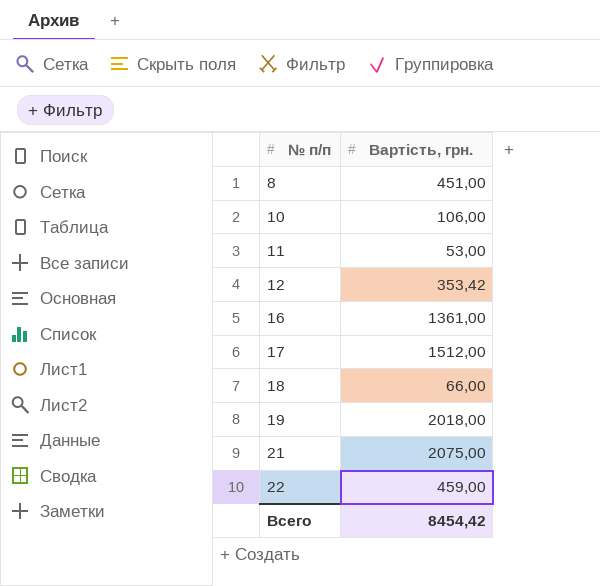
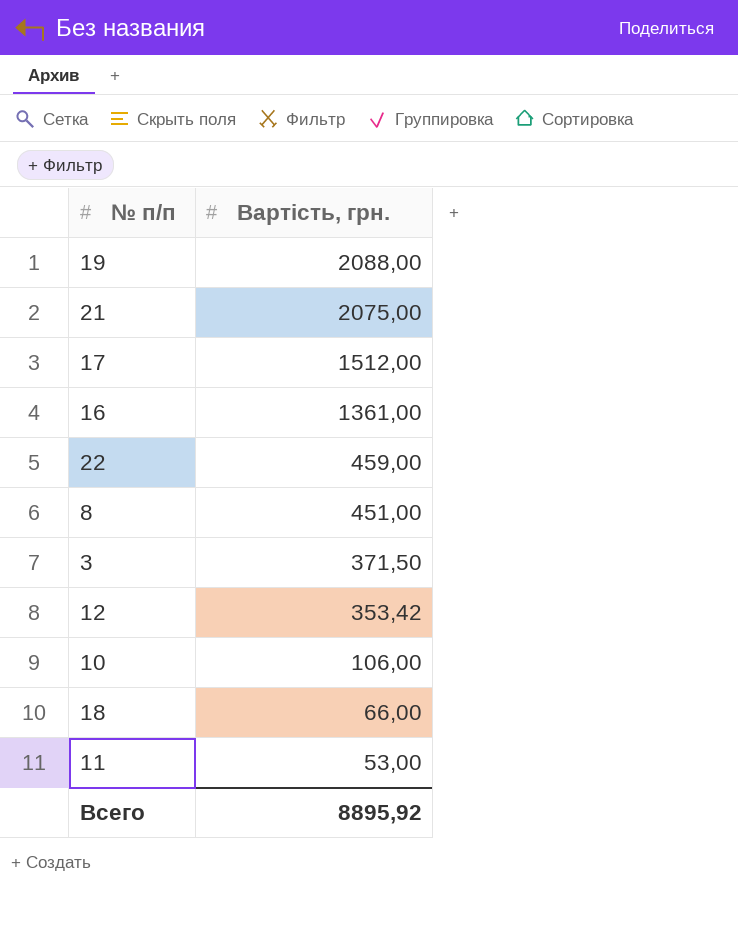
row order: № п/п ascending -> Вартість, грн. descending
19 | Вартість, грн.: 2018,00 -> 2088,00
row 3: none -> 371,50
Всего | Вартість, грн.: 8454,42 -> 8895,92

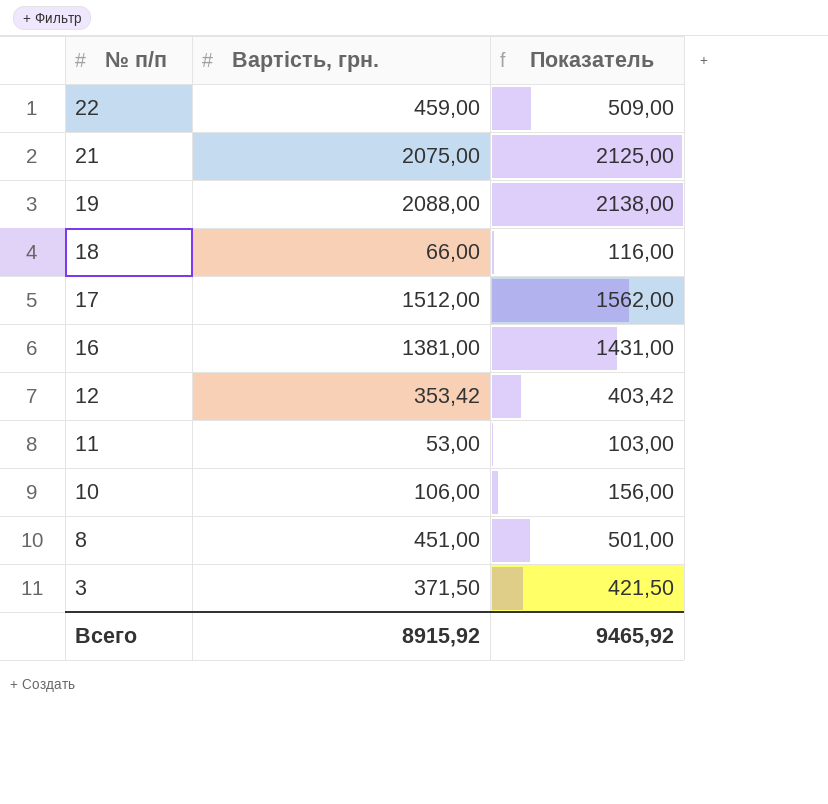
row order: Вартість, грн. descending -> № п/п descending
column Показатель | formula: none -> [Вартість, грн.] + 50
16 | Вартість, грн.: 1361,00 -> 1381,00
Всего | Вартість, грн.: 8895,92 -> 8915,92

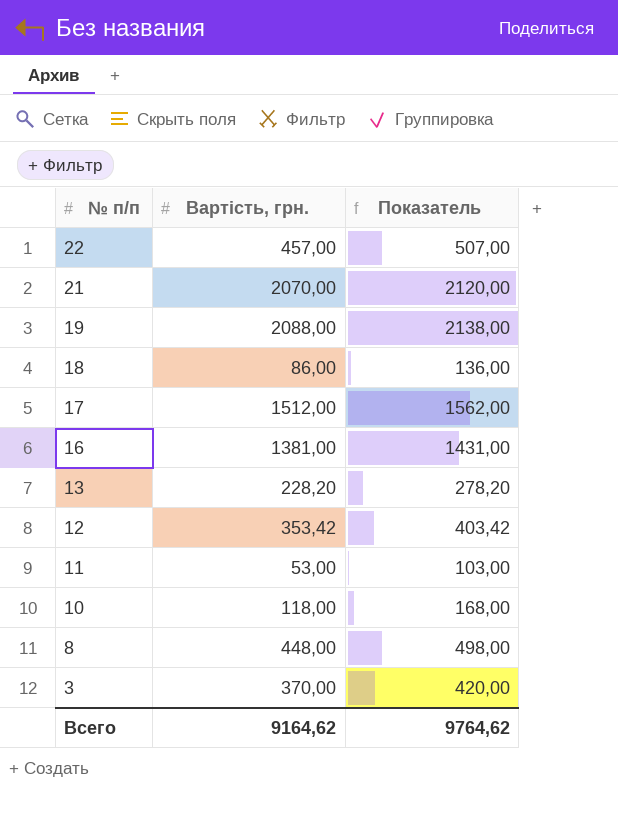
22 | Вартість, грн.: 459,00 -> 457,00
22 | Показатель: 509,00 -> 507,00
21 | Вартість, грн.: 2075,00 -> 2070,00
21 | Показатель: 2125,00 -> 2120,00
18 | Вартість, грн.: 66,00 -> 86,00
18 | Показатель: 116,00 -> 136,00
row 13: none -> 228,20 | 278,20
10 | Вартість, грн.: 106,00 -> 118,00
10 | Показатель: 156,00 -> 168,00
8 | Вартість, грн.: 451,00 -> 448,00
8 | Показатель: 501,00 -> 498,00
3 | Вартість, грн.: 371,50 -> 370,00
3 | Показатель: 421,50 -> 420,00
Всего | Вартість, грн.: 8915,92 -> 9164,62
Всего | Показатель: 9465,92 -> 9764,62

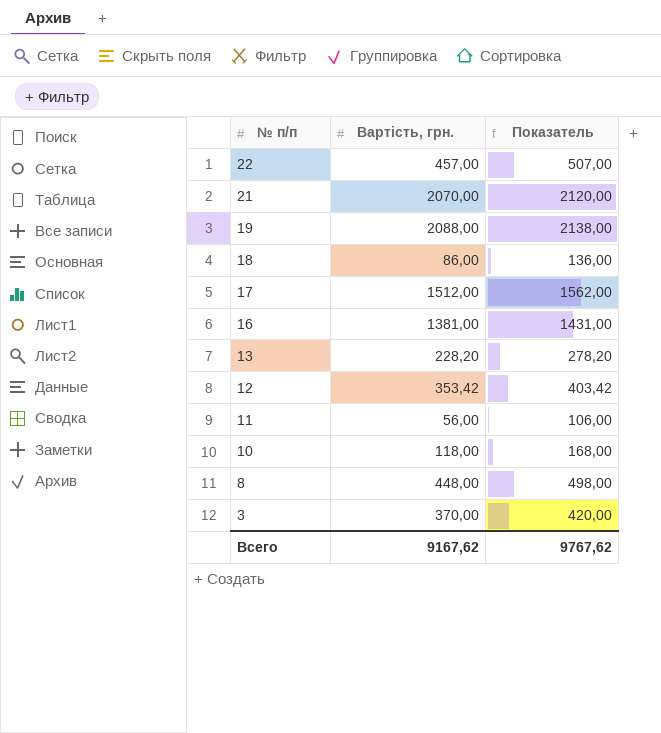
11 | Вартість, грн.: 53,00 -> 56,00
11 | Показатель: 103,00 -> 106,00
Всего | Вартість, грн.: 9164,62 -> 9167,62
Всего | Показатель: 9764,62 -> 9767,62

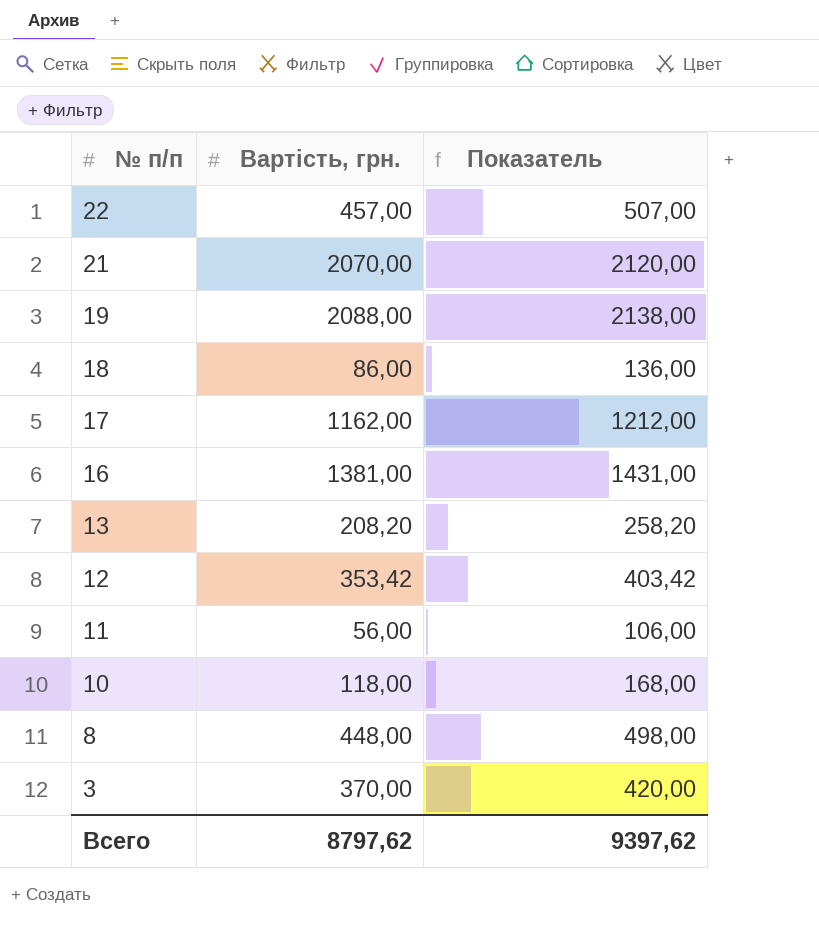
17 | Вартість, грн.: 1512,00 -> 1162,00
17 | Показатель: 1562,00 -> 1212,00
13 | Вартість, грн.: 228,20 -> 208,20
13 | Показатель: 278,20 -> 258,20
Всего | Вартість, грн.: 9167,62 -> 8797,62
Всего | Показатель: 9767,62 -> 9397,62

